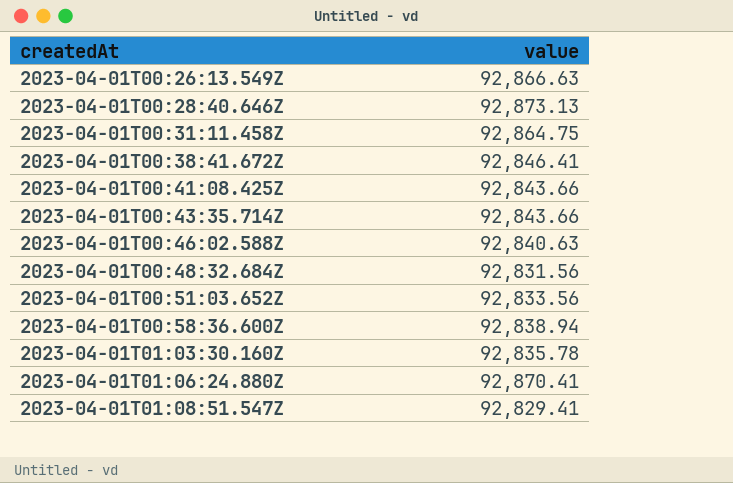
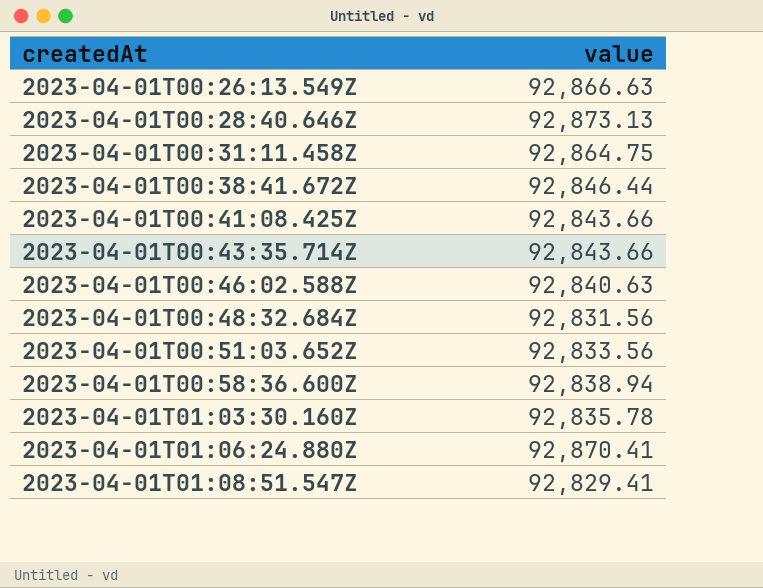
2023-04-01T00:38:41.672Z | value: 92,846.41 -> 92,846.44

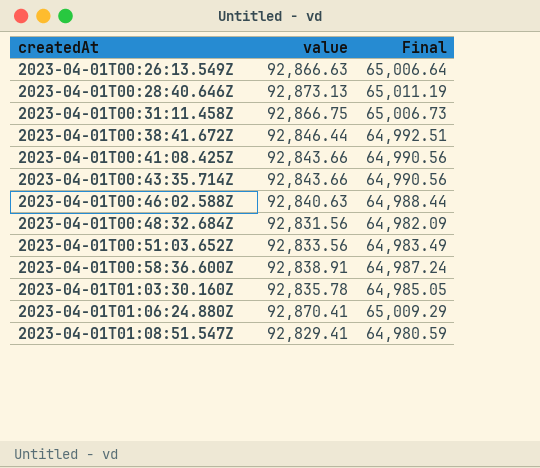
column Final | formula: none -> [value] * 0.7
2023-04-01T00:31:11.458Z | value: 92,864.75 -> 92,866.75
2023-04-01T00:58:36.600Z | value: 92,838.94 -> 92,838.91

